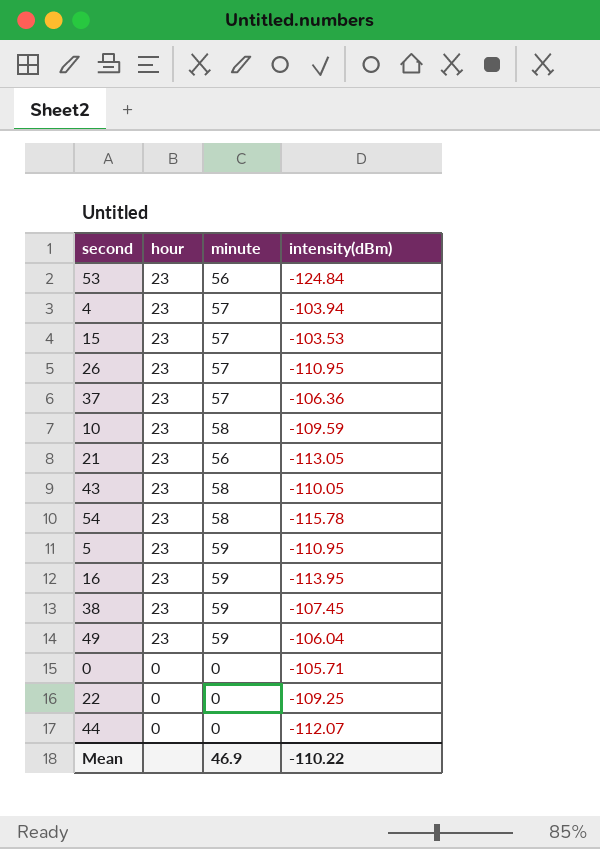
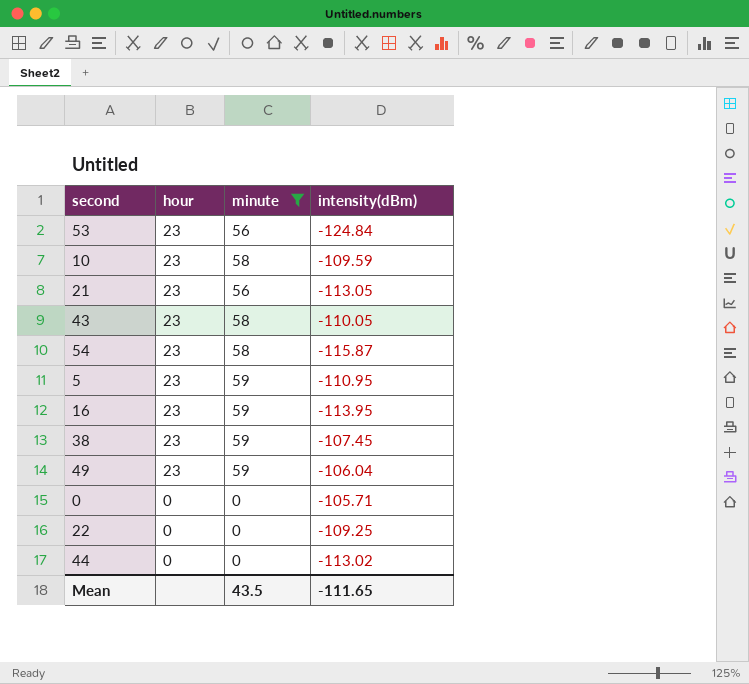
filter: none -> minute != 57
54 | intensity(dBm): -115.78 -> -115.87
44 | intensity(dBm): -112.07 -> -113.02
Mean | minute: 46.9 -> 43.5
Mean | intensity(dBm): -110.22 -> -111.65

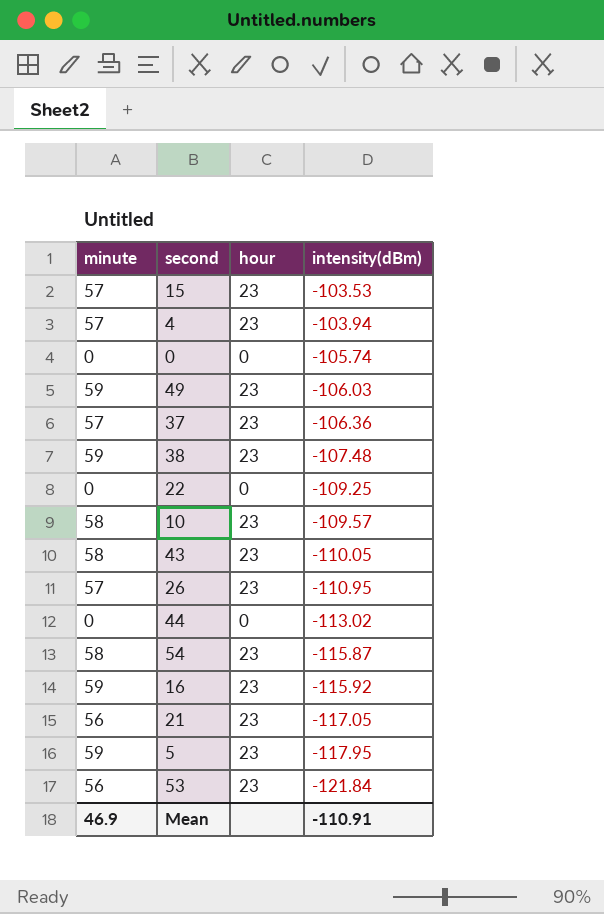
filter: minute != 57 -> none
row order: hour descending -> intensity(dBm) descending
column minute | position: 3 -> 1
0 | intensity(dBm): -105.71 -> -105.74
49 | intensity(dBm): -106.04 -> -106.03
38 | intensity(dBm): -107.45 -> -107.48
10 | intensity(dBm): -109.59 -> -109.57
16 | intensity(dBm): -113.95 -> -115.92
21 | intensity(dBm): -113.05 -> -117.05
5 | intensity(dBm): -110.95 -> -117.95
53 | intensity(dBm): -124.84 -> -121.84
Mean | minute: 43.5 -> 46.9
Mean | intensity(dBm): -111.65 -> -110.91

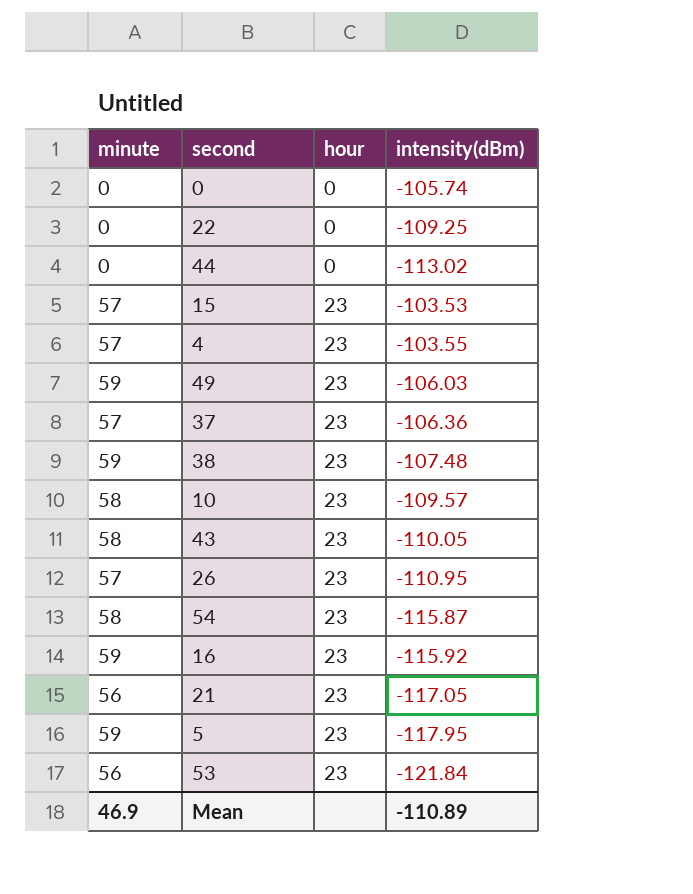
row order: intensity(dBm) descending -> hour ascending
4 | intensity(dBm): -103.94 -> -103.55
Mean | intensity(dBm): -110.91 -> -110.89

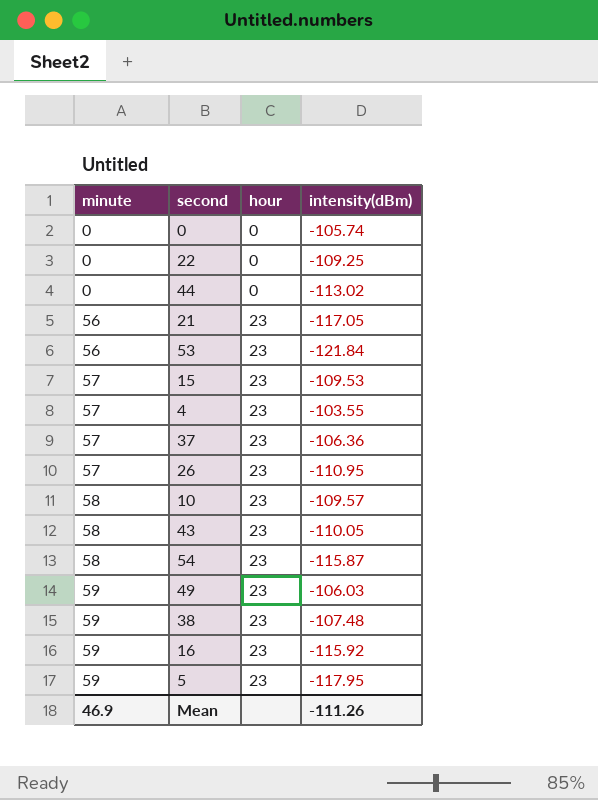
row order: hour ascending -> minute ascending
15 | intensity(dBm): -103.53 -> -109.53
Mean | intensity(dBm): -110.89 -> -111.26

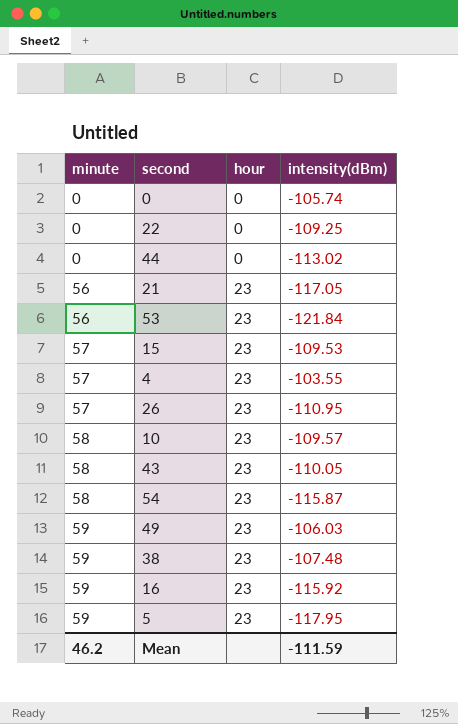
row 37: 57 | 23 | -106.36 -> none
Mean | minute: 46.9 -> 46.2
Mean | intensity(dBm): -111.26 -> -111.59

